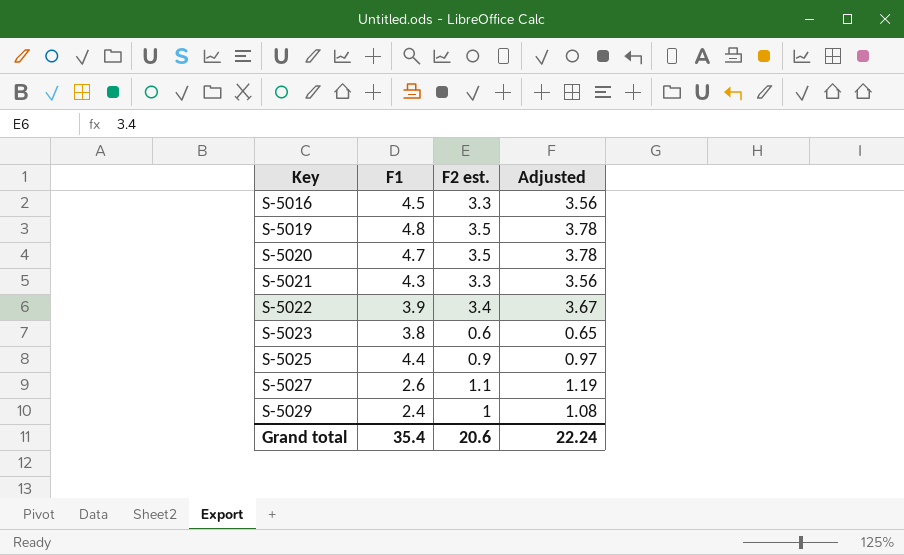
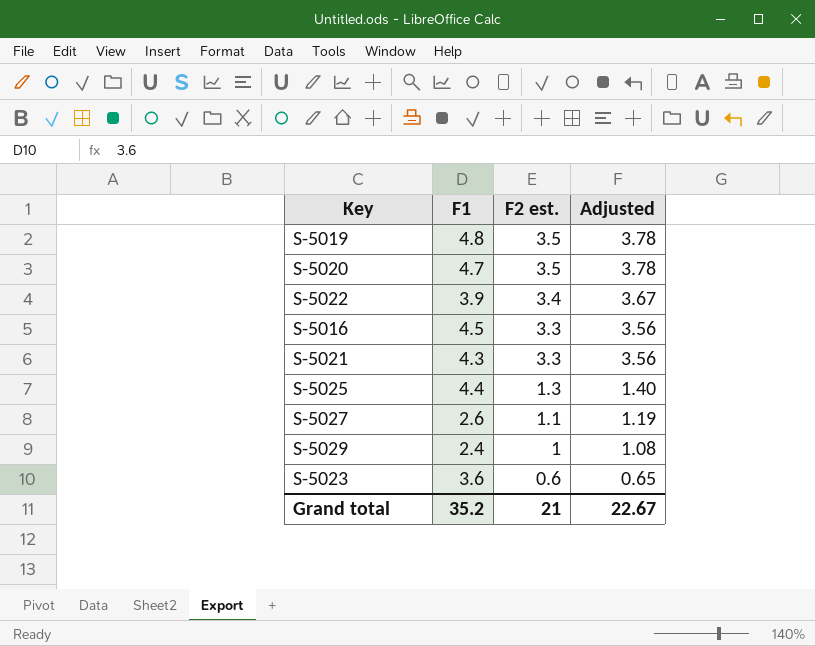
row order: Key ascending -> F2 est. descending
S-5025 | F2 est.: 0.9 -> 1.3
S-5025 | Adjusted: 0.97 -> 1.40
S-5023 | F1: 3.8 -> 3.6
Grand total | F1: 35.4 -> 35.2
Grand total | F2 est.: 20.6 -> 21
Grand total | Adjusted: 22.24 -> 22.67

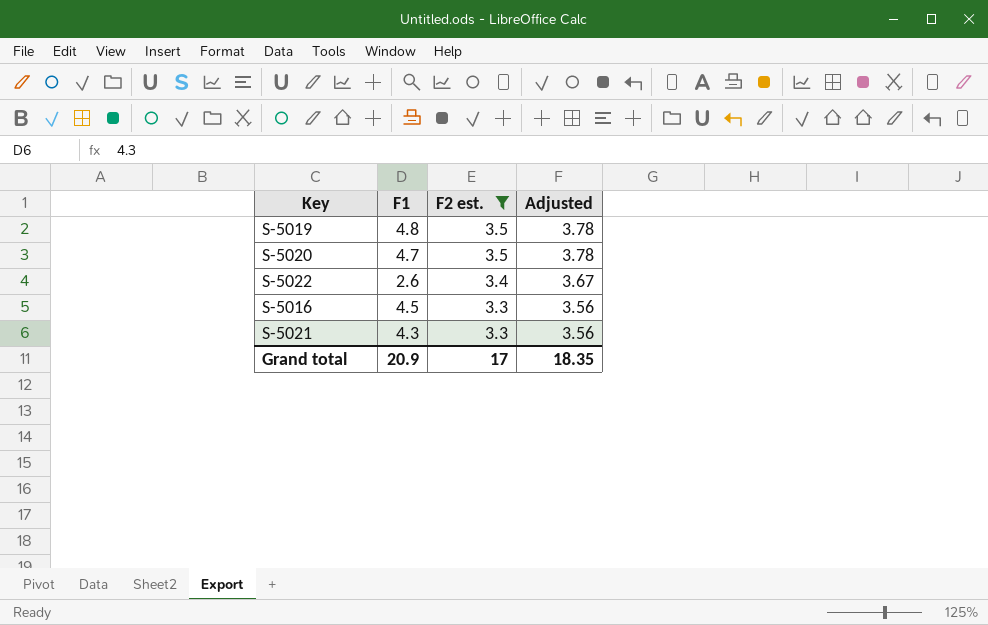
filter: none -> F2 est. >= 3.3
S-5022 | F1: 3.9 -> 2.6
Grand total | F1: 35.2 -> 20.9
Grand total | F2 est.: 21 -> 17
Grand total | Adjusted: 22.67 -> 18.35

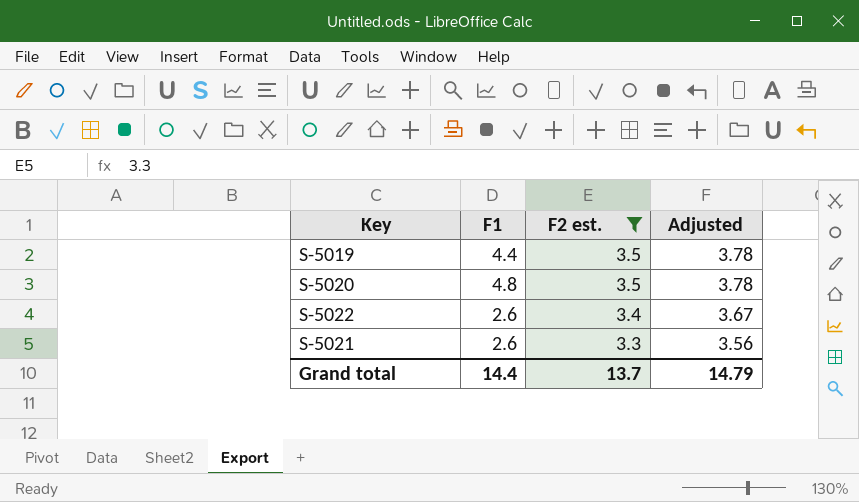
row S-5016: 4.5 | 3.3 | 3.56 -> none
S-5019 | F1: 4.8 -> 4.4
S-5020 | F1: 4.7 -> 4.8
S-5021 | F1: 4.3 -> 2.6
Grand total | F1: 20.9 -> 14.4
Grand total | F2 est.: 17 -> 13.7
Grand total | Adjusted: 18.35 -> 14.79

